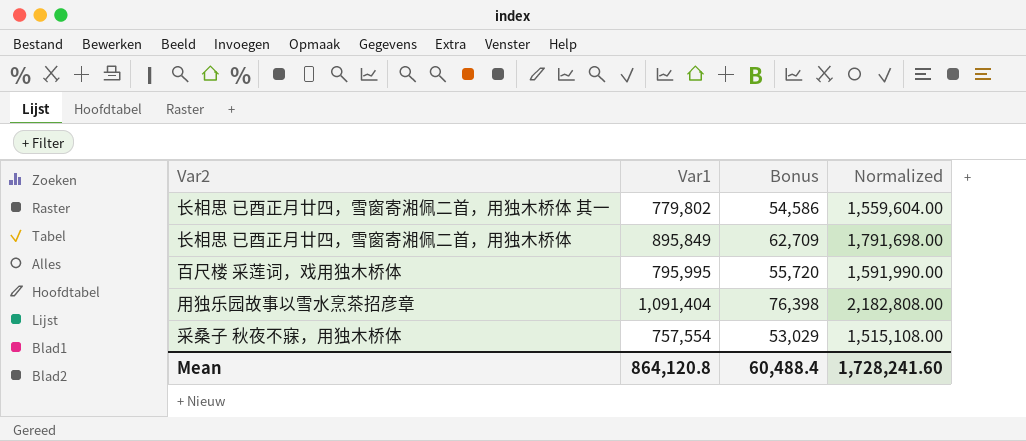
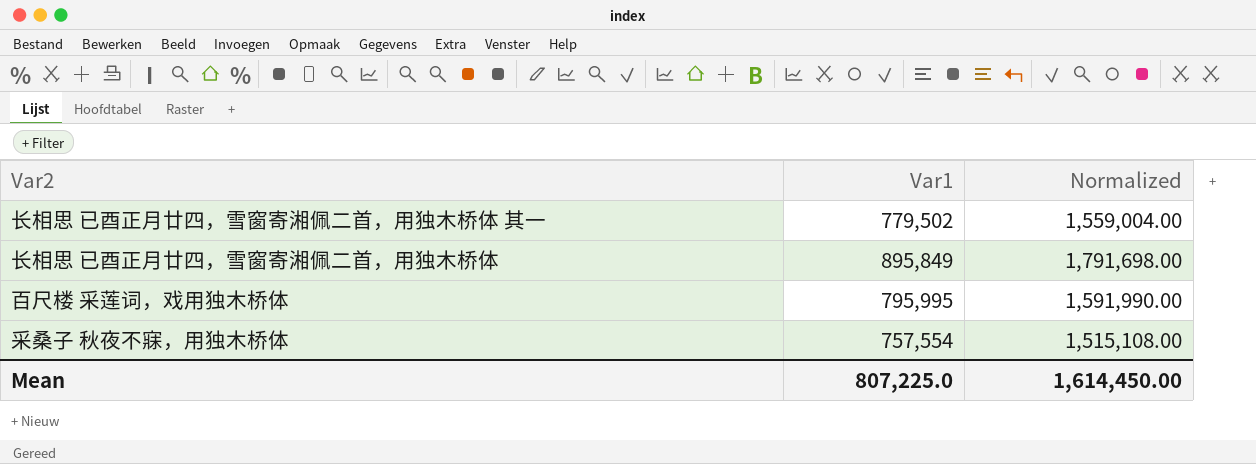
column Bonus | formula: [Var1] * 0.07 -> none
row 用独乐园故事以雪水烹茶招彦章: 1,091,404 | 76,398 | 2,182,808.00 -> none
长相思 已酉正月廿四，雪窗寄湘佩二首，用独木桥体 其一 | Var1: 779,802 -> 779,502
长相思 已酉正月廿四，雪窗寄湘佩二首，用独木桥体 其一 | Normalized: 1,559,604.00 -> 1,559,004.00
Mean | Var1: 864,120.8 -> 807,225.0
Mean | Normalized: 1,728,241.60 -> 1,614,450.00

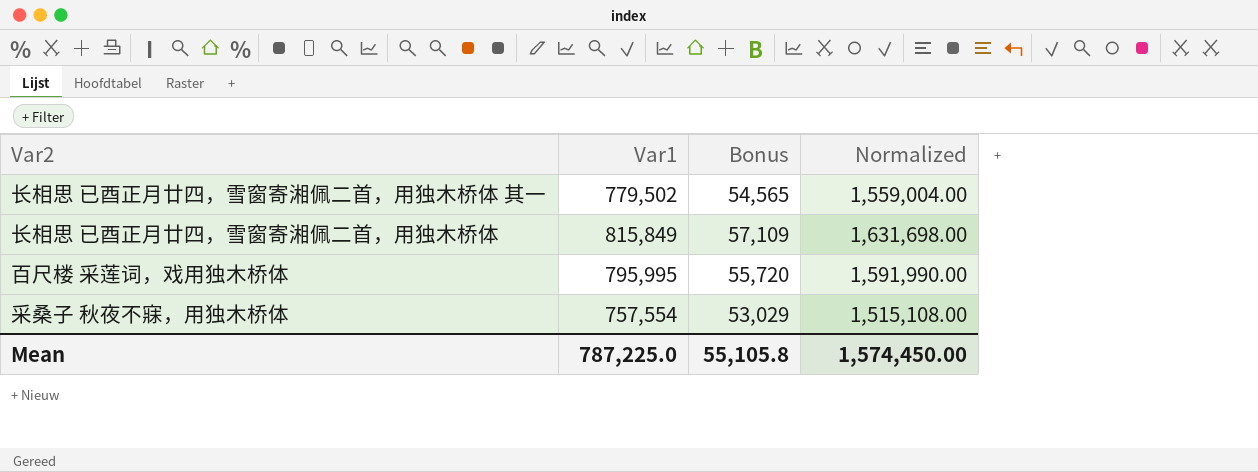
column Bonus | formula: none -> [Var1] * 0.07
长相思 已酉正月廿四，雪窗寄湘佩二首，用独木桥体 | Var1: 895,849 -> 815,849
长相思 已酉正月廿四，雪窗寄湘佩二首，用独木桥体 | Normalized: 1,791,698.00 -> 1,631,698.00
Mean | Var1: 807,225.0 -> 787,225.0
Mean | Normalized: 1,614,450.00 -> 1,574,450.00

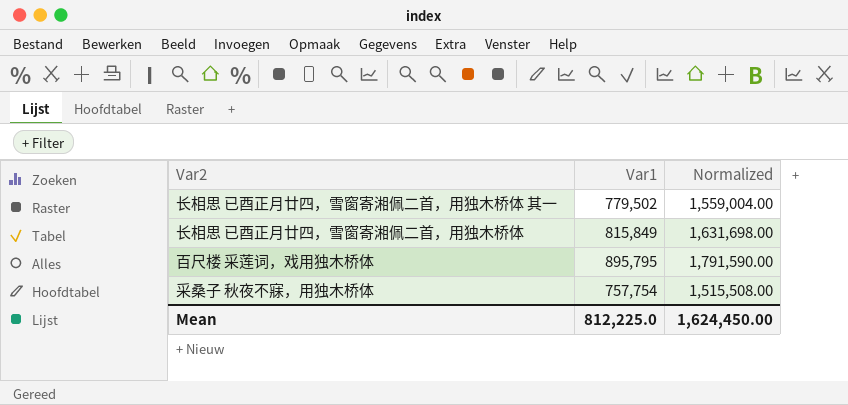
column Bonus | formula: [Var1] * 0.07 -> none
百尺楼 采莲词，戏用独木桥体 | Var1: 795,995 -> 895,795
百尺楼 采莲词，戏用独木桥体 | Normalized: 1,591,990.00 -> 1,791,590.00
采桑子 秋夜不寐，用独木桥体 | Var1: 757,554 -> 757,754
采桑子 秋夜不寐，用独木桥体 | Normalized: 1,515,108.00 -> 1,515,508.00
Mean | Var1: 787,225.0 -> 812,225.0
Mean | Normalized: 1,574,450.00 -> 1,624,450.00

